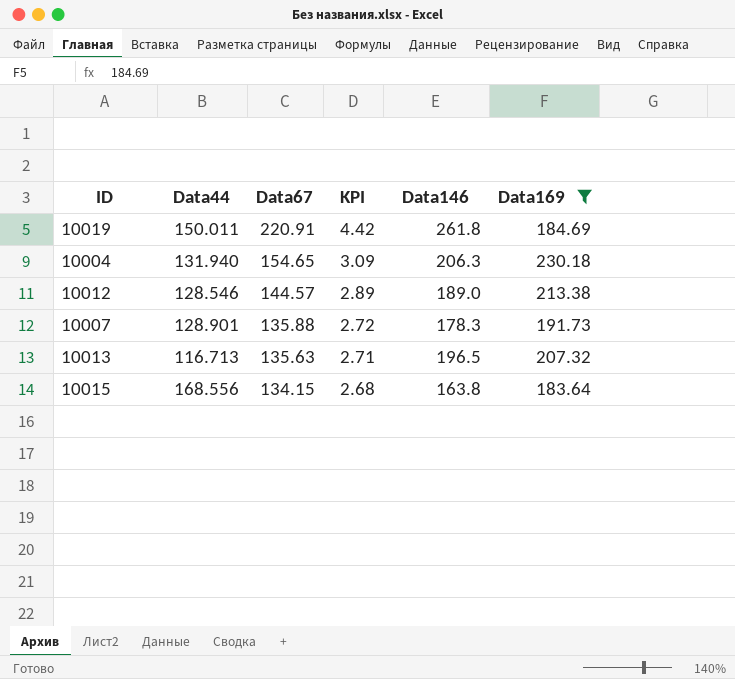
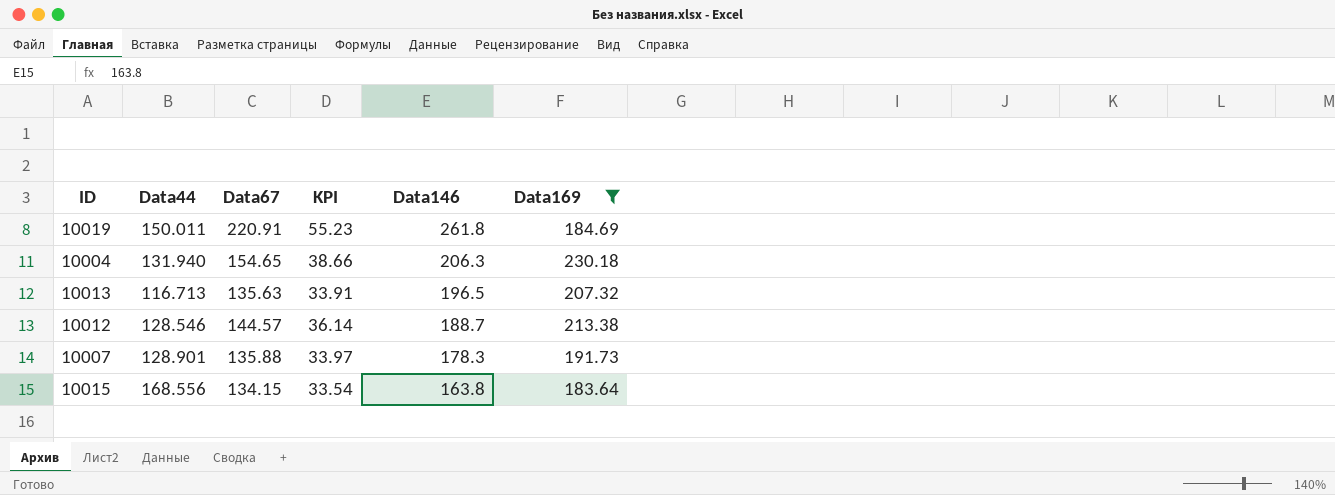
row order: Data67 descending -> Data146 descending
column KPI | formula: [Data67] * 0.02 -> [Data67] * 0.25
10012 | Data146: 189.0 -> 188.7

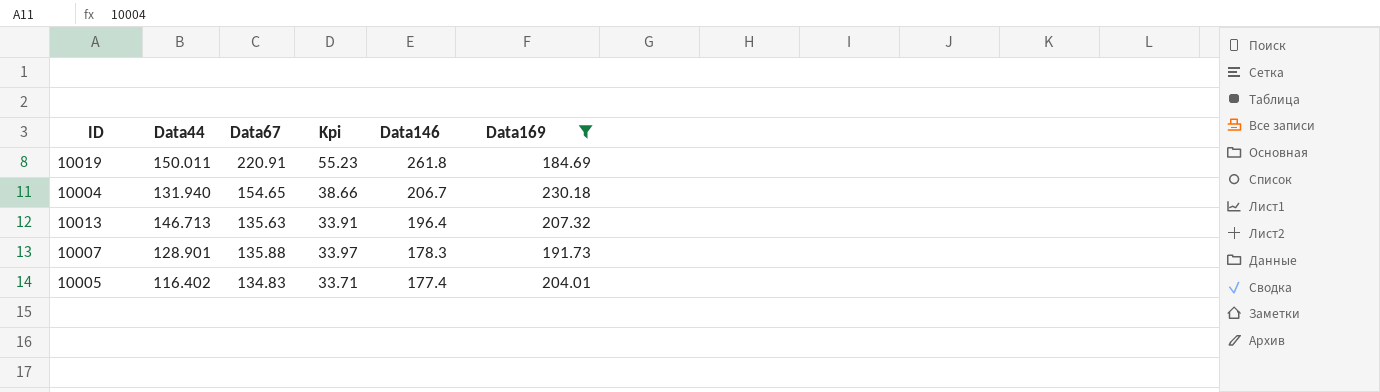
column name: KPI -> Kpi
row 10012: 128.546 | 144.57 | 36.14 | 188.7 | 213.38 -> none
row 10015: 168.556 | 134.15 | 33.54 | 163.8 | 183.64 -> none
10004 | Data146: 206.3 -> 206.7
10013 | Data44: 116.713 -> 146.713
10013 | Data146: 196.5 -> 196.4
row 10005: none -> 116.402 | 134.83 | 33.71 | 177.4 | 204.01

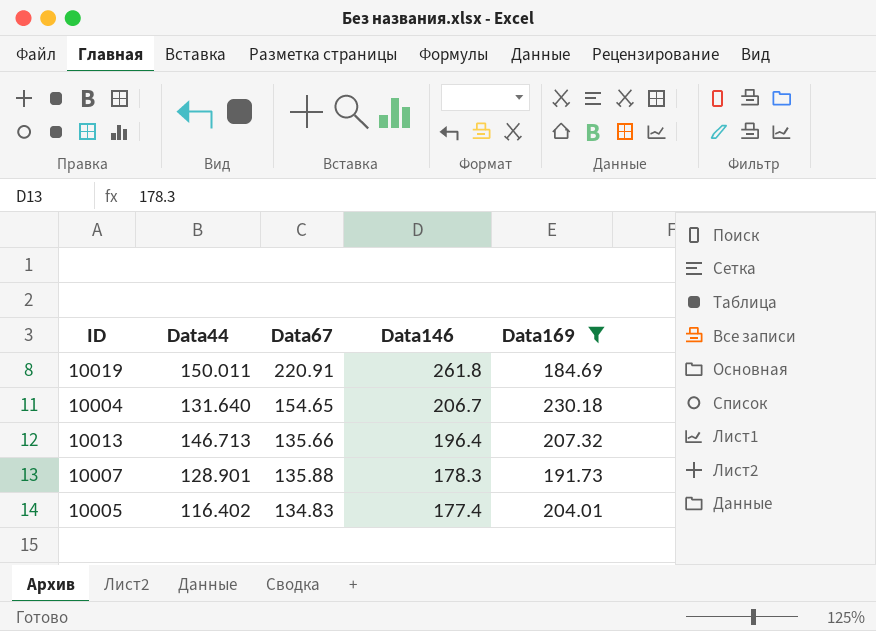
column Kpi | formula: [Data67] * 0.25 -> none
10004 | Data44: 131.940 -> 131.640
10013 | Data67: 135.63 -> 135.66

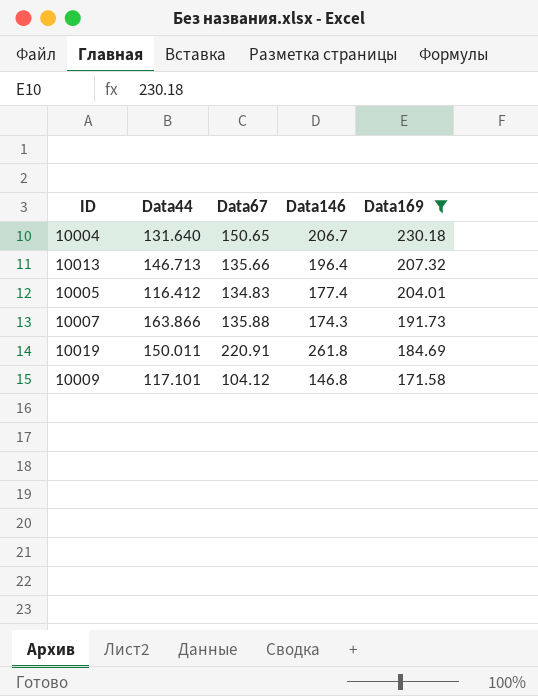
row order: Data146 descending -> Data169 descending
10004 | Data67: 154.65 -> 150.65
10005 | Data44: 116.402 -> 116.412
10007 | Data44: 128.901 -> 163.866
10007 | Data146: 178.3 -> 174.3
row 10009: none -> 117.101 | 104.12 | 146.8 | 171.58

